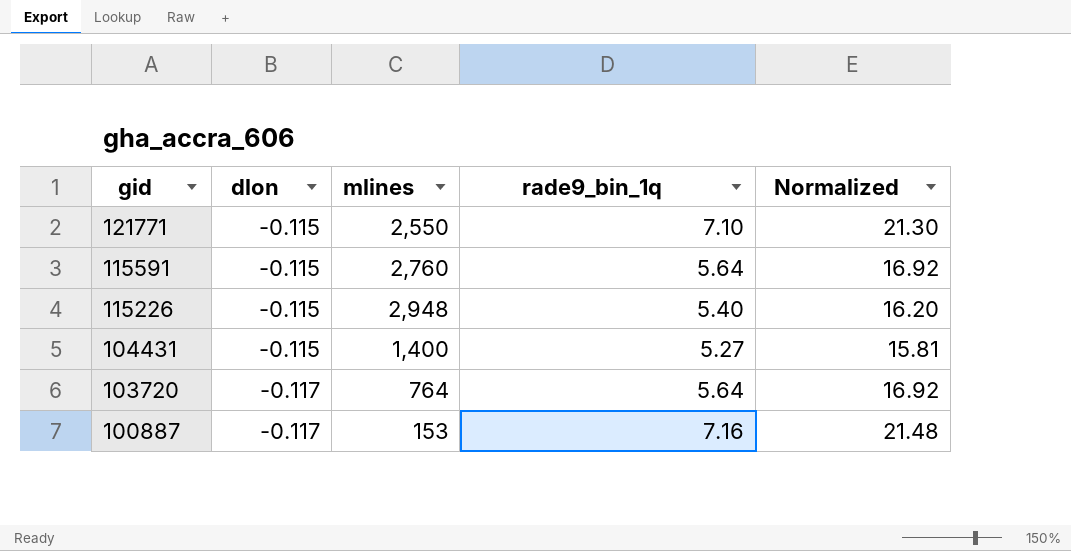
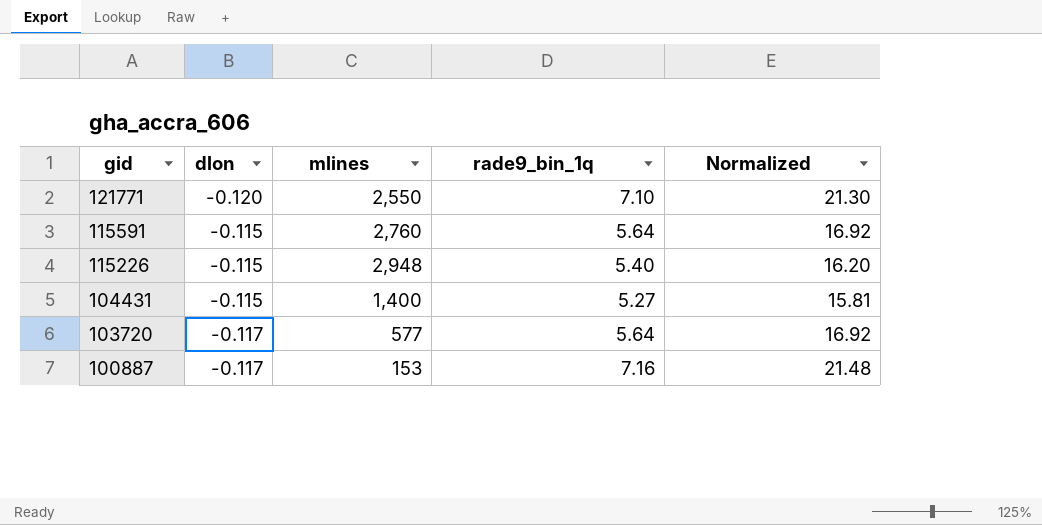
121771 | dlon: -0.115 -> -0.120
103720 | mlines: 764 -> 577

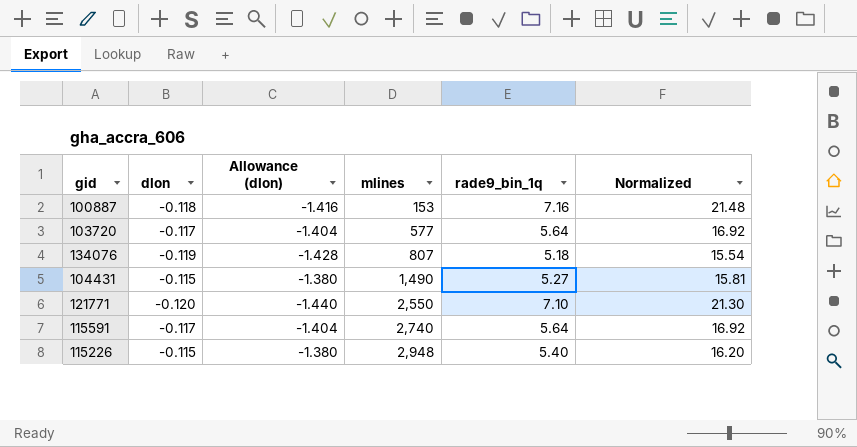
row order: gid descending -> mlines ascending
column Allowance (dlon) | formula: none -> [dlon] * 12
100887 | dlon: -0.117 -> -0.118
row 134076: none -> -0.119 | -1.428 | 807 | 5.18 | 15.54
104431 | mlines: 1,400 -> 1,490
115591 | dlon: -0.115 -> -0.117
115591 | mlines: 2,760 -> 2,740

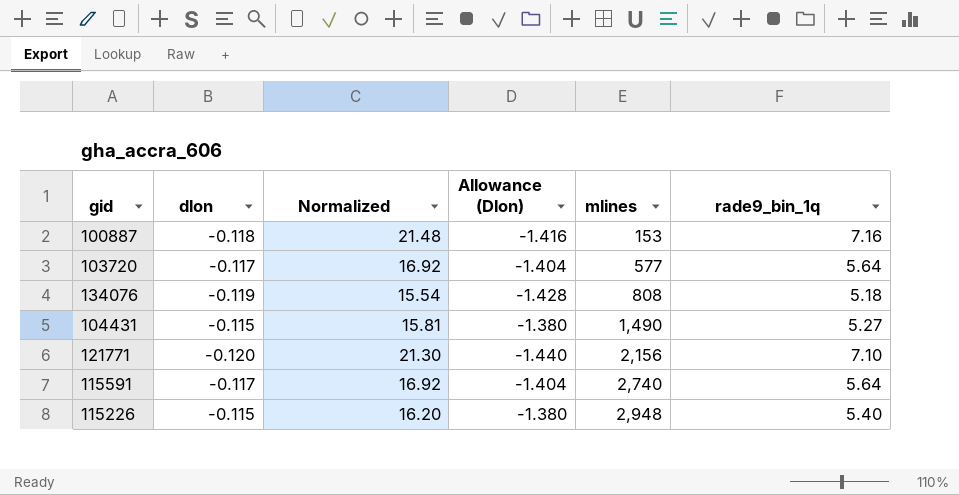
column Normalized | position: 6 -> 3
column name: Allowance (dlon) -> Allowance (Dlon)
134076 | mlines: 807 -> 808
121771 | mlines: 2,550 -> 2,156

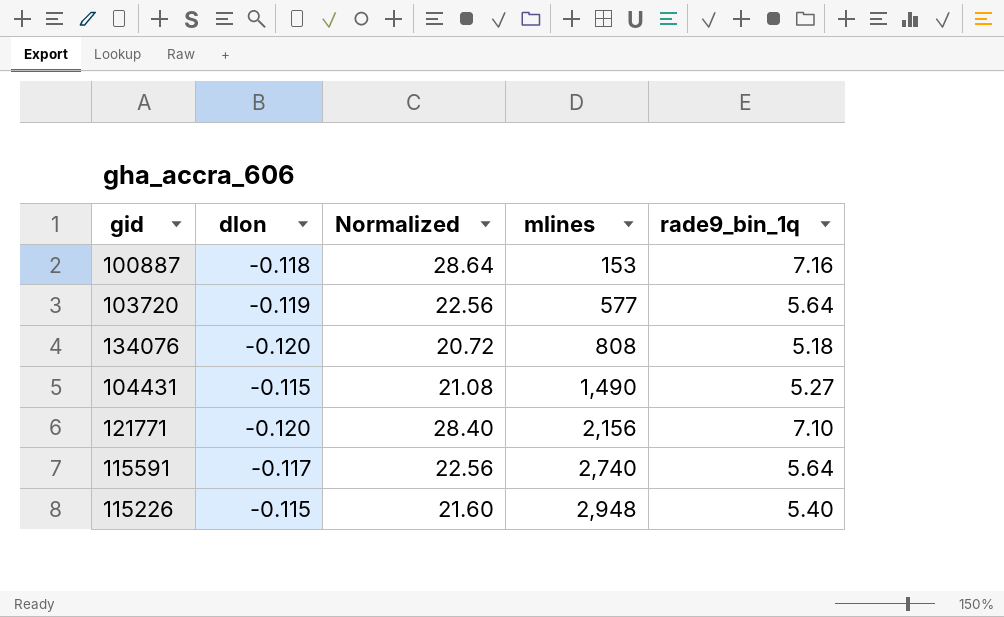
column Allowance (Dlon) | formula: [dlon] * 12 -> none
column Normalized | formula: [rade9_bin_1q] * 3 -> [rade9_bin_1q] * 4
103720 | dlon: -0.117 -> -0.119
134076 | dlon: -0.119 -> -0.120

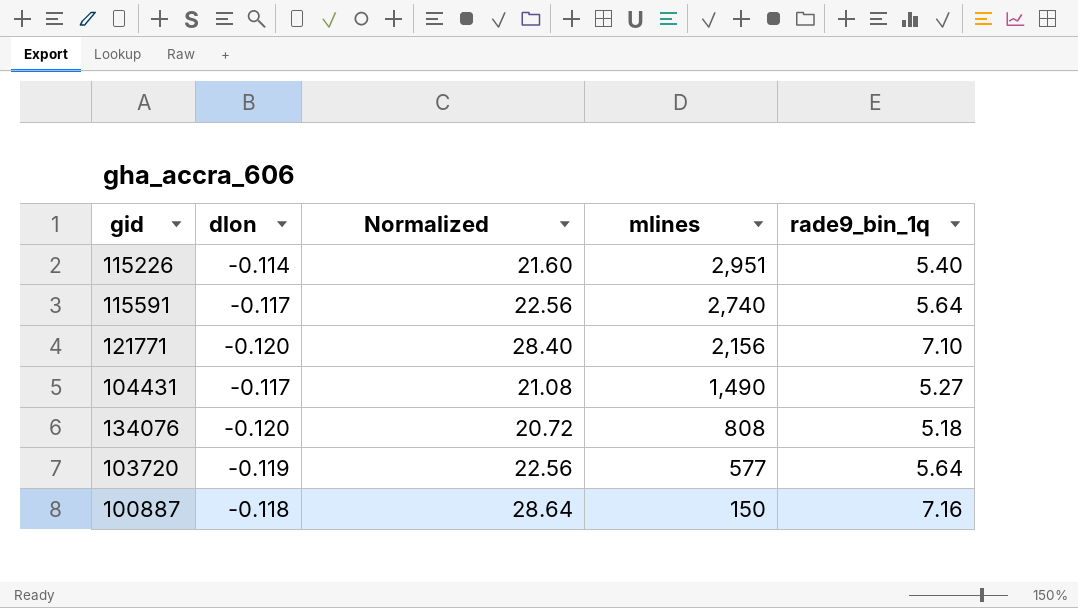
row order: mlines ascending -> mlines descending
115226 | dlon: -0.115 -> -0.114
115226 | mlines: 2,948 -> 2,951
104431 | dlon: -0.115 -> -0.117
100887 | mlines: 153 -> 150

